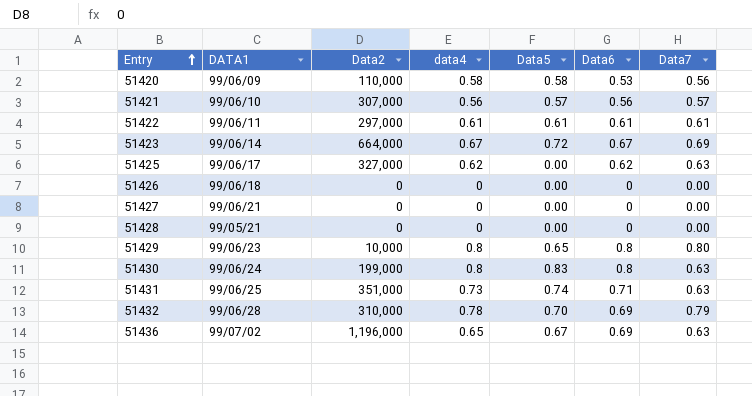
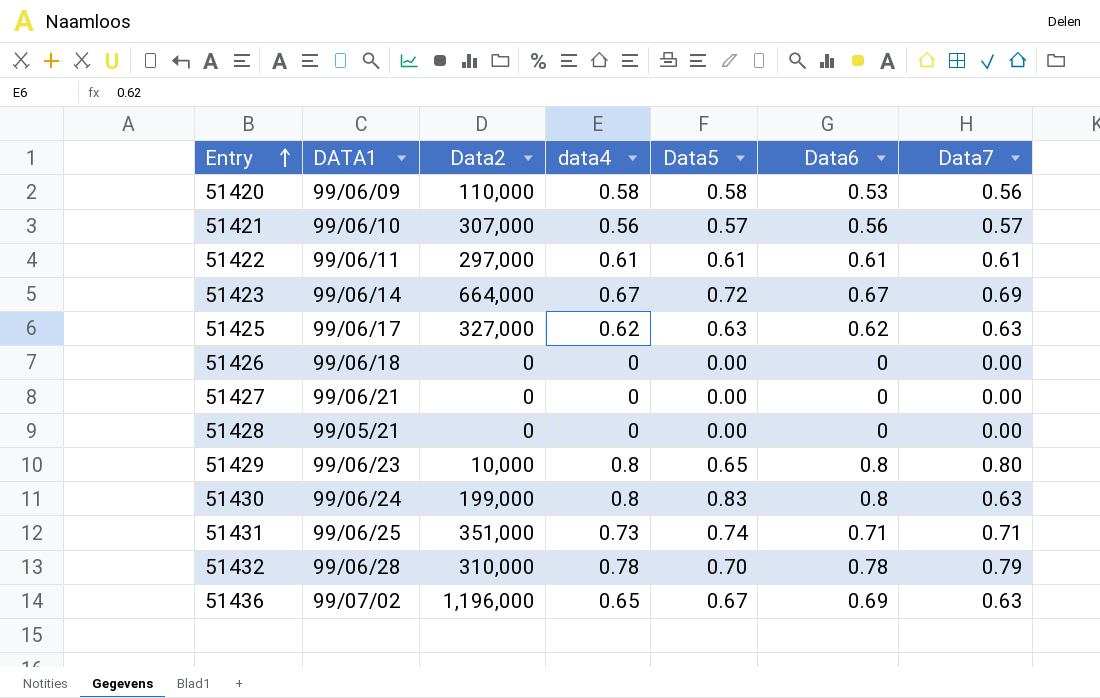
51425 | Data5: 0.00 -> 0.63
51431 | Data7: 0.63 -> 0.71
51432 | Data6: 0.69 -> 0.78

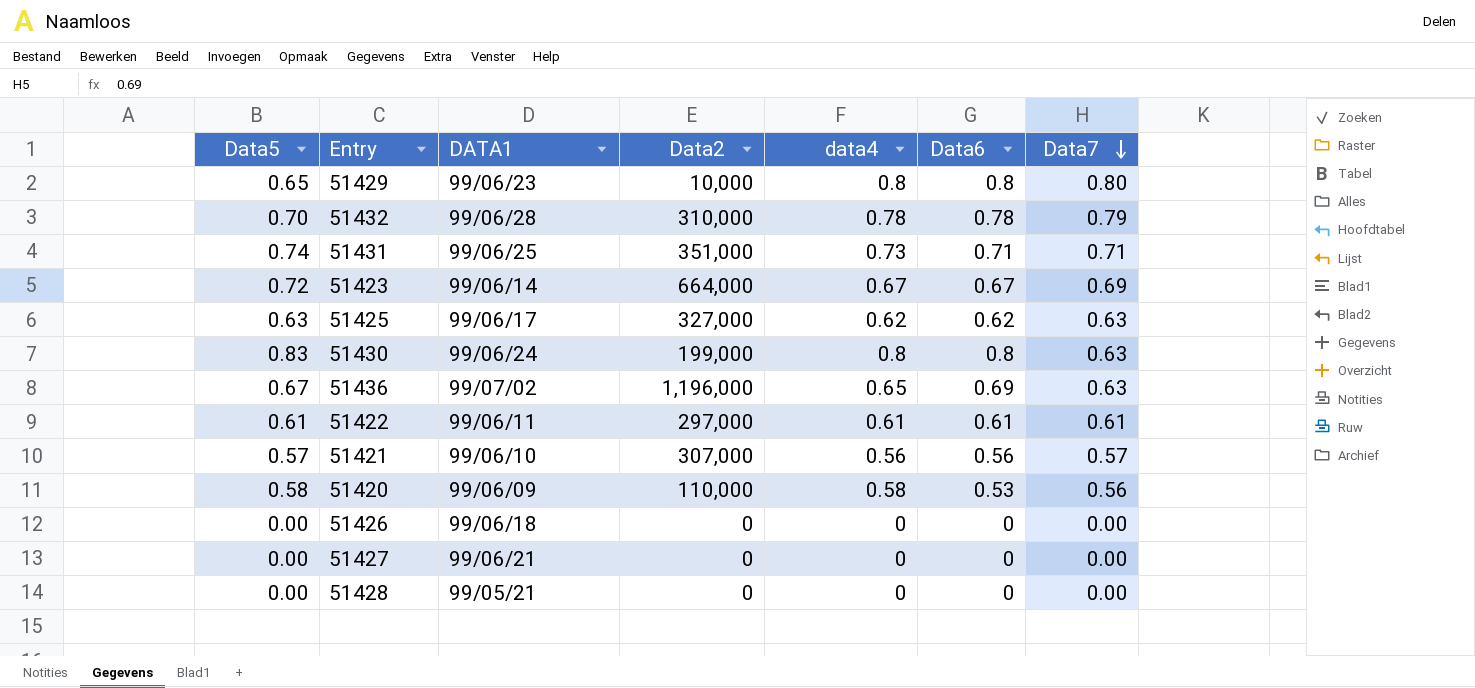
row order: Entry ascending -> Data7 descending
column Data5 | position: 5 -> 1

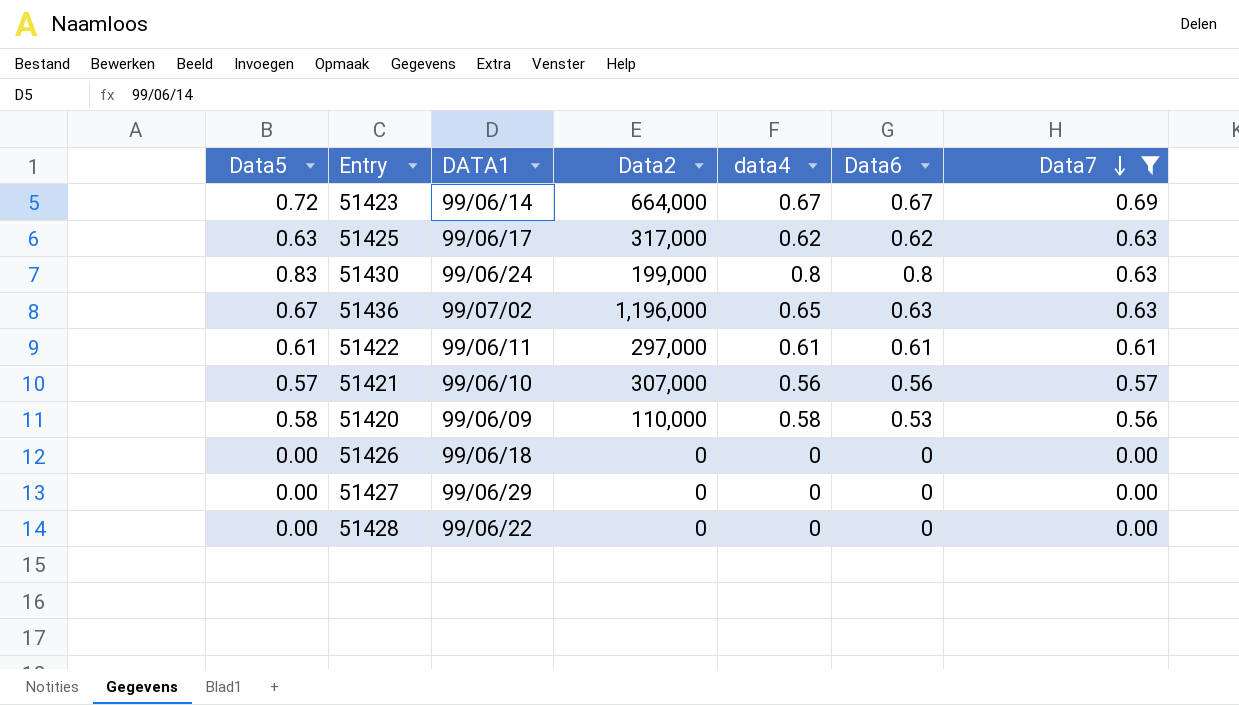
filter: none -> Data7 <= 0.69
51425 | Data2: 327,000 -> 317,000
51436 | Data6: 0.69 -> 0.63
51427 | DATA1: 99/06/21 -> 99/06/29
51428 | DATA1: 99/05/21 -> 99/06/22

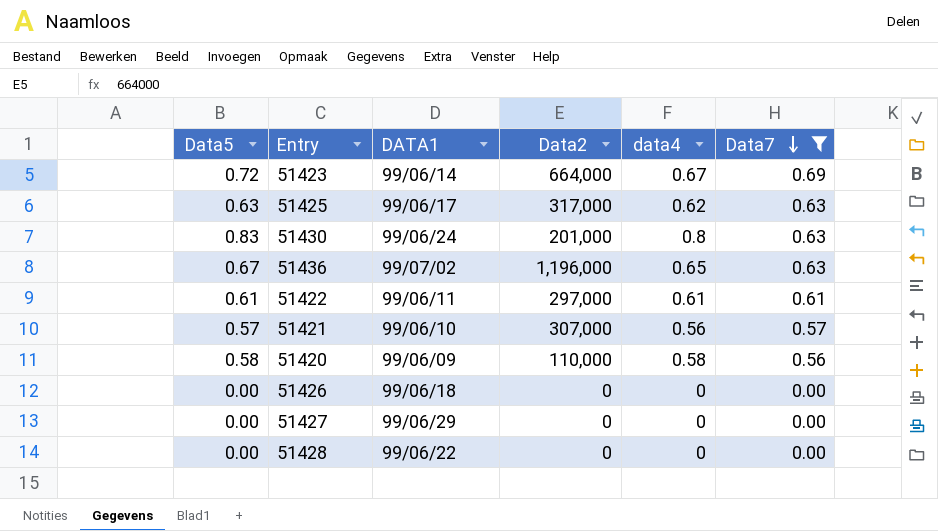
column Data6 | position: 6 -> none
51430 | Data2: 199,000 -> 201,000

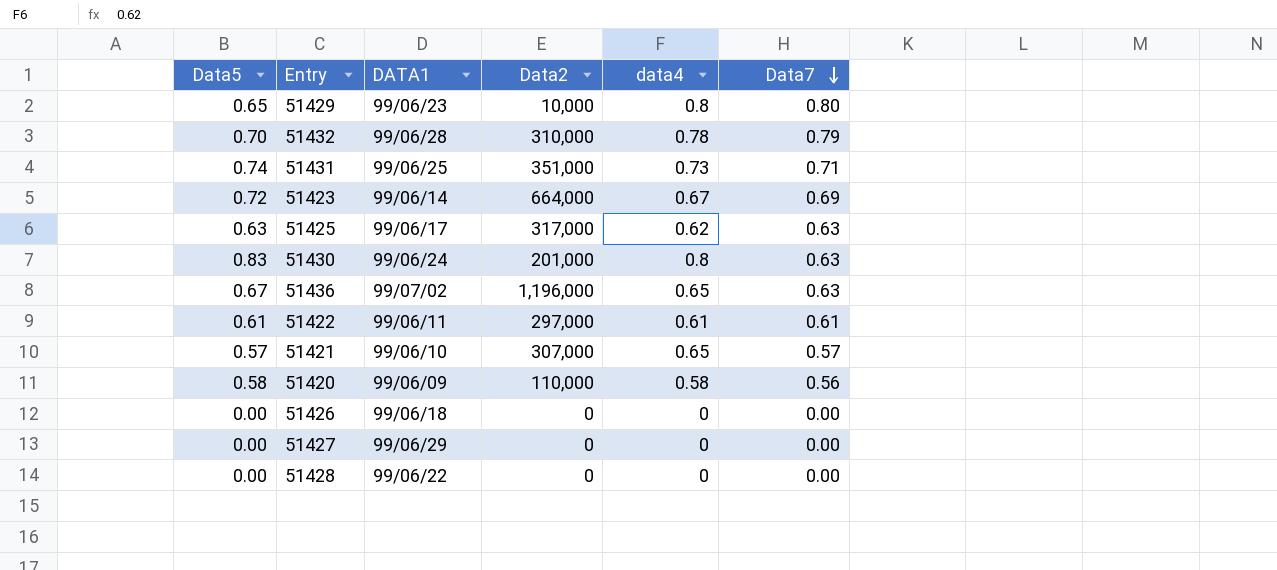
filter: Data7 <= 0.69 -> none
51421 | data4: 0.56 -> 0.65

